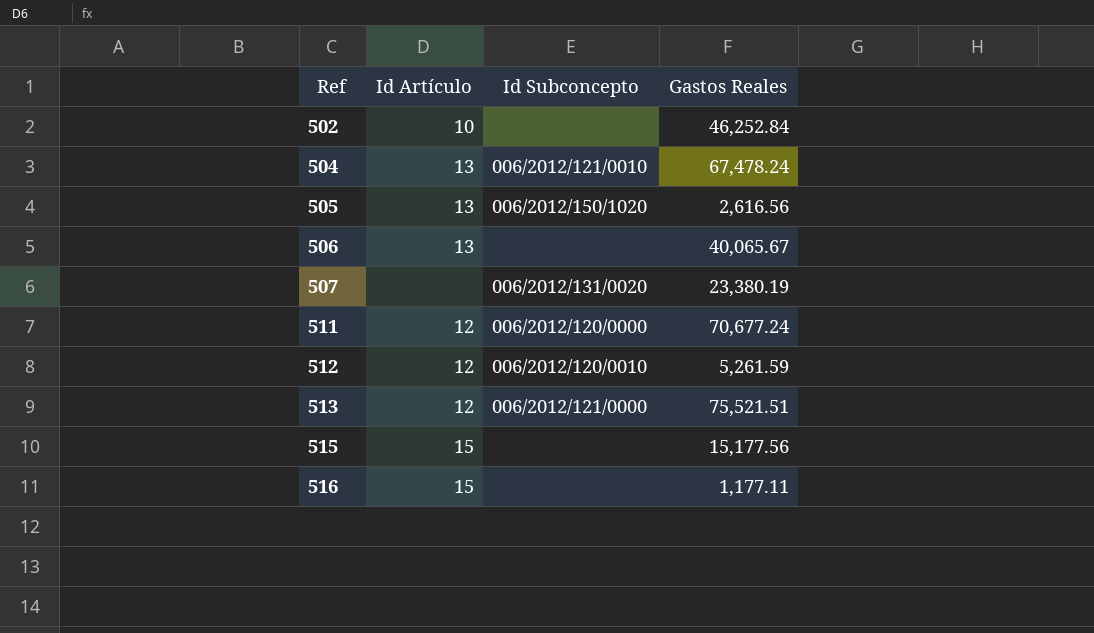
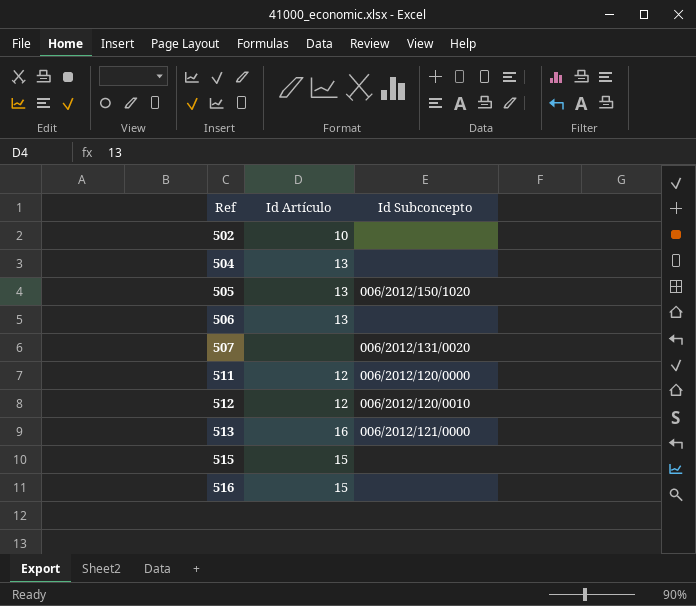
column Gastos Reales | position: 4 -> none
504 | Id Subconcepto: 006/2012/121/0010 -> none
513 | Id Artículo: 12 -> 16

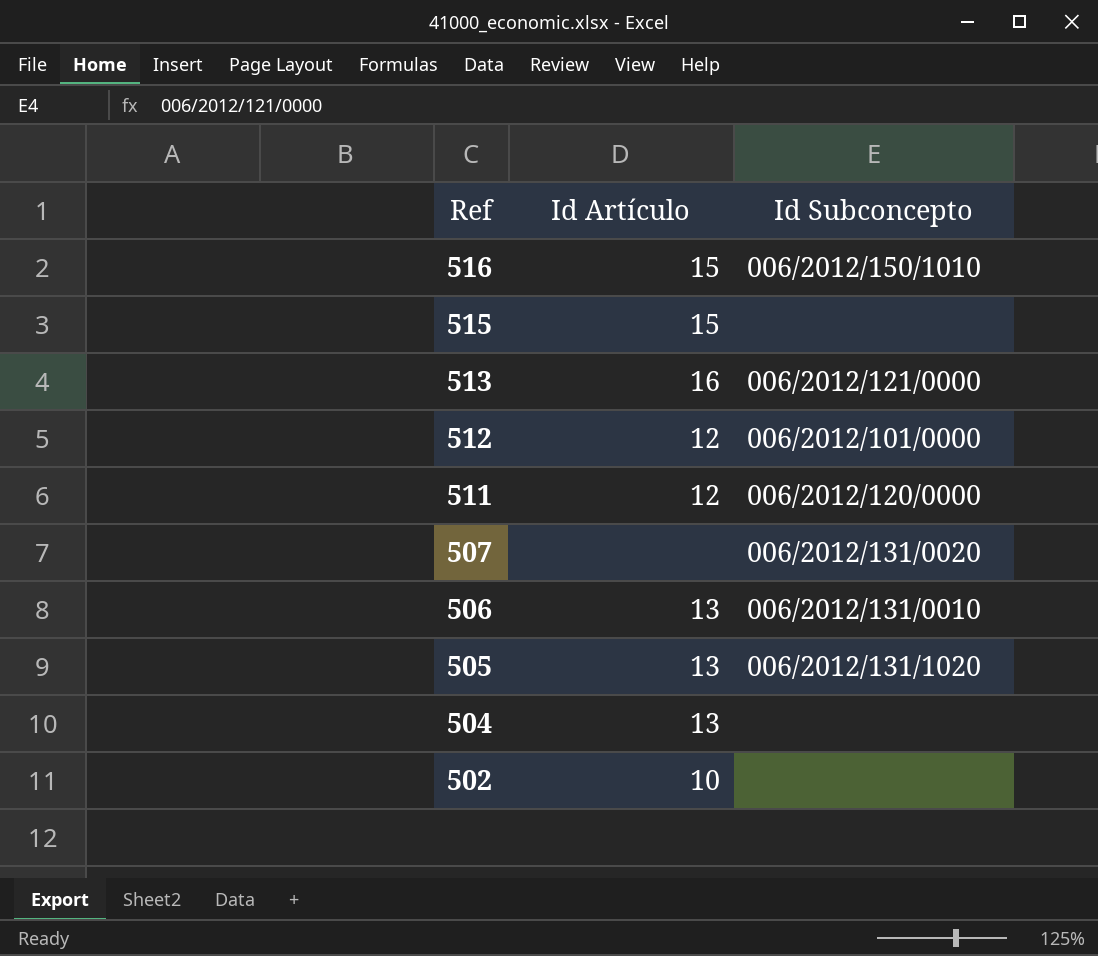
row order: Ref ascending -> Ref descending
516 | Id Subconcepto: none -> 006/2012/150/1010
512 | Id Subconcepto: 006/2012/120/0010 -> 006/2012/101/0000
506 | Id Subconcepto: none -> 006/2012/131/0010
505 | Id Subconcepto: 006/2012/150/1020 -> 006/2012/131/1020

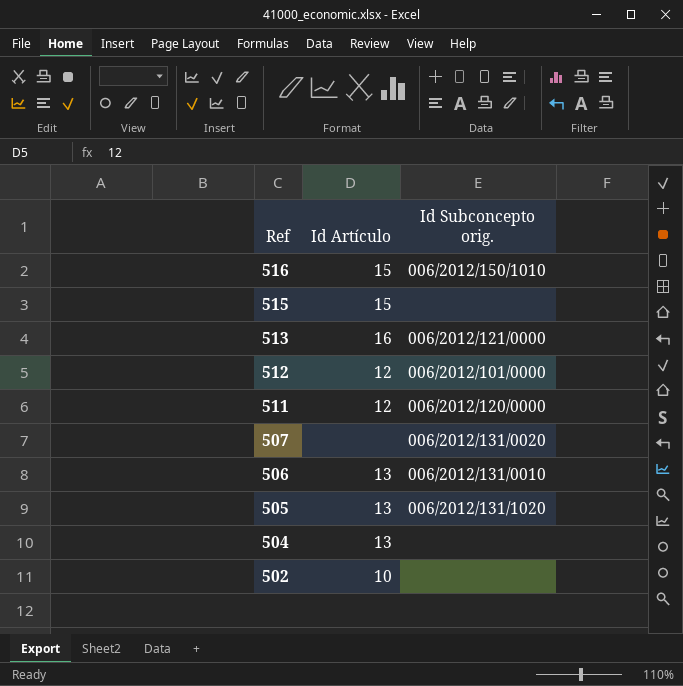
column name: Id Subconcepto -> Id Subconcepto orig.

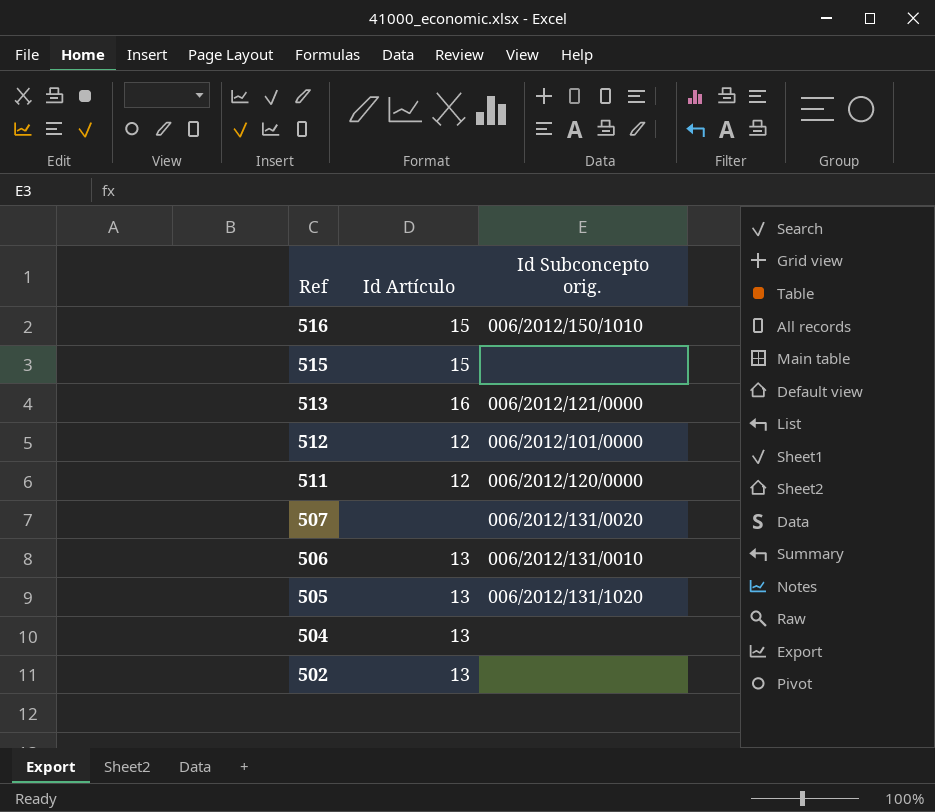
502 | Id Artículo: 10 -> 13

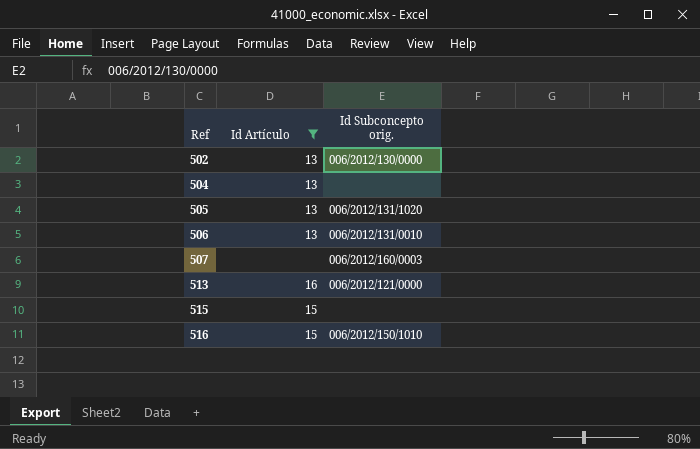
filter: none -> Id Artículo != 12
row order: Ref descending -> Ref ascending
502 | Id Subconcepto orig.: none -> 006/2012/130/0000
507 | Id Subconcepto orig.: 006/2012/131/0020 -> 006/2012/160/0003

